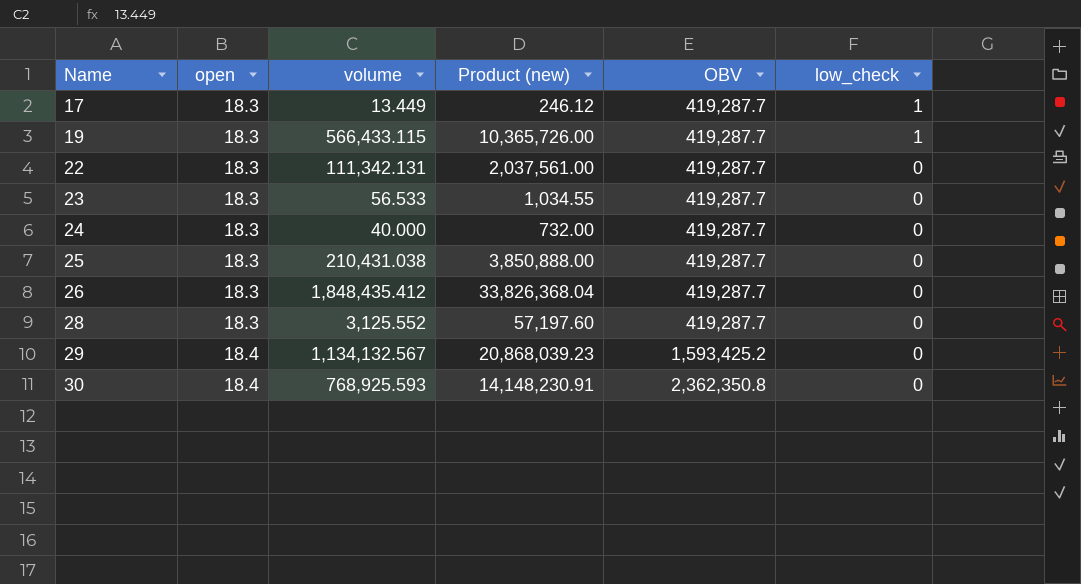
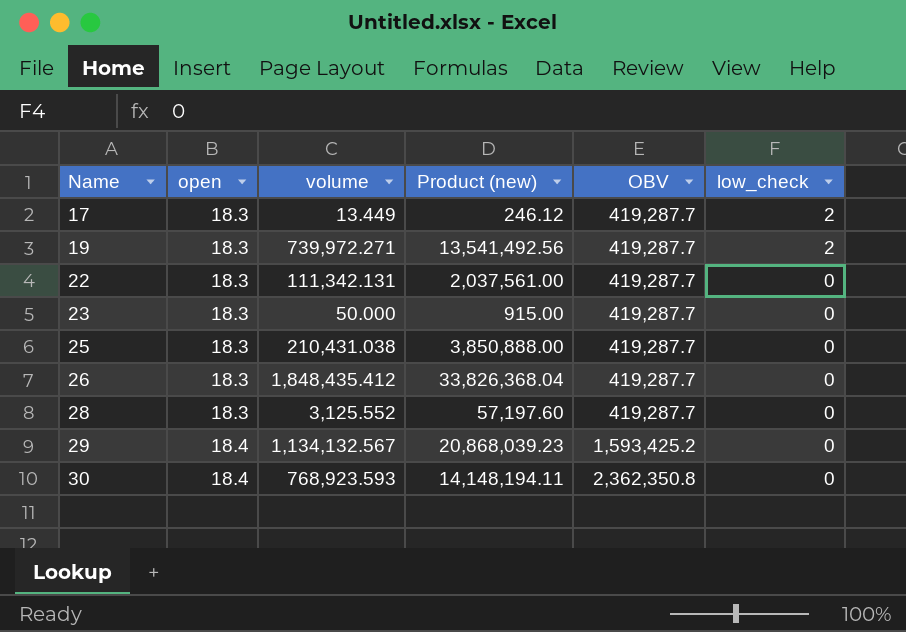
row 24: 18.3 | 40.000 | 732.00 | 419,287.7 | 0 -> none
17 | low_check: 1 -> 2
19 | volume: 566,433.115 -> 739,972.271
19 | Product (new): 10,365,726.00 -> 13,541,492.56
19 | low_check: 1 -> 2
23 | volume: 56.533 -> 50.000
23 | Product (new): 1,034.55 -> 915.00
30 | volume: 768,925.593 -> 768,923.593
30 | Product (new): 14,148,230.91 -> 14,148,194.11

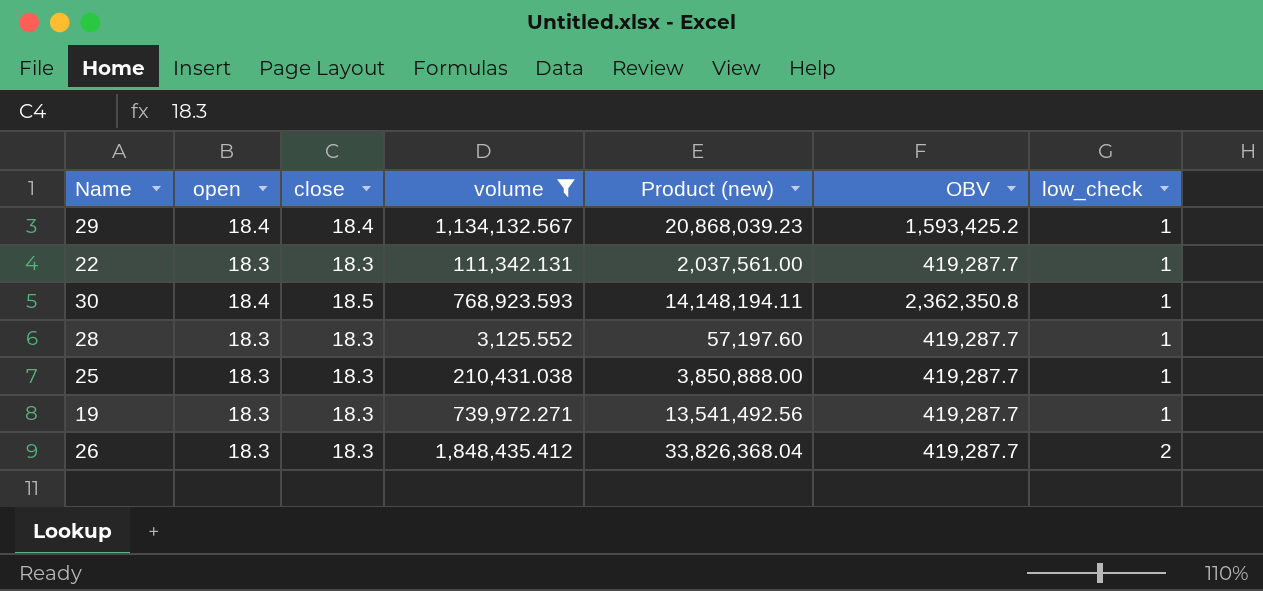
filter: none -> volume >= 3,125.552
row order: Name ascending -> low_check ascending
column close | position: none -> 3
29 | low_check: 0 -> 1
22 | low_check: 0 -> 1
30 | low_check: 0 -> 1
28 | low_check: 0 -> 1
25 | low_check: 0 -> 1
19 | low_check: 2 -> 1
26 | low_check: 0 -> 2

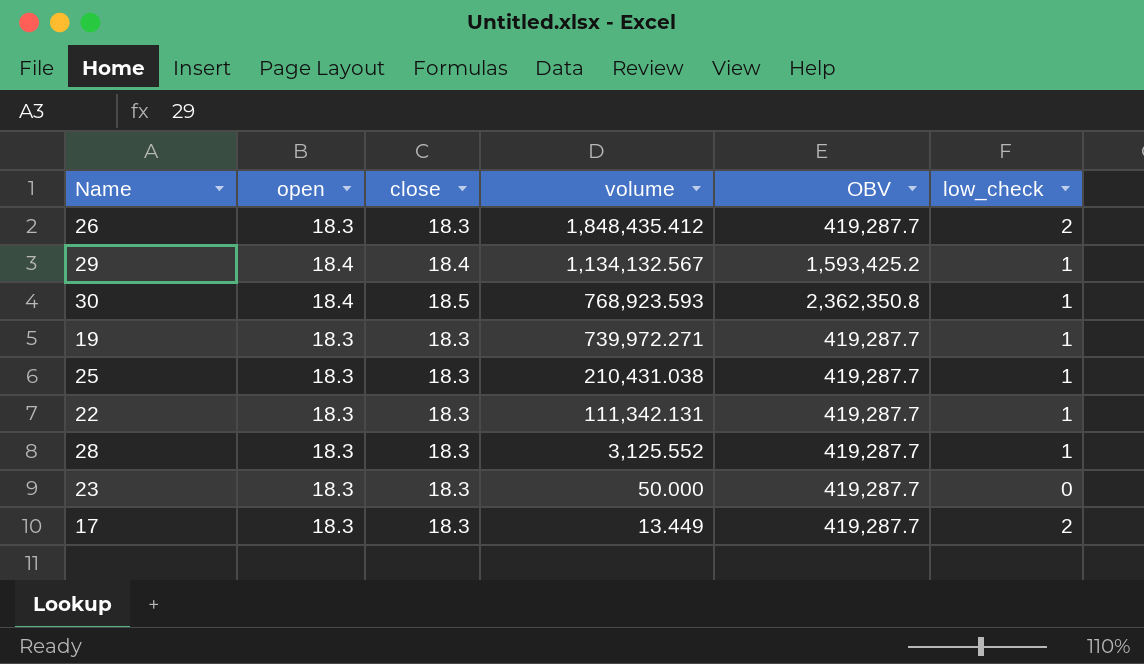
filter: volume >= 3,125.552 -> none
row order: low_check ascending -> volume descending
column Product (new) | formula: [open] * [volume] -> none

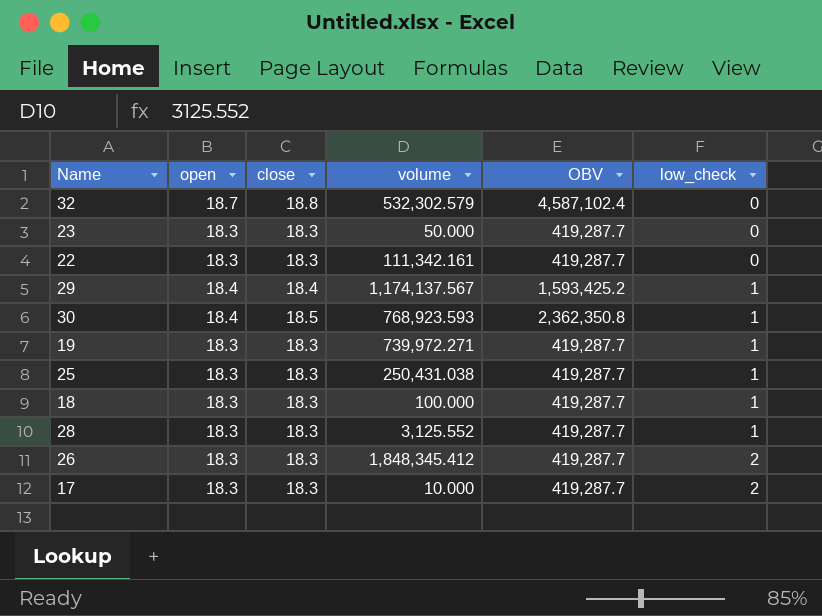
row order: volume descending -> low_check ascending
row 32: none -> 18.7 | 18.8 | 532,302.579 | 4,587,102.4 | 0
22 | volume: 111,342.131 -> 111,342.161
22 | low_check: 1 -> 0
29 | volume: 1,134,132.567 -> 1,174,137.567
25 | volume: 210,431.038 -> 250,431.038
row 18: none -> 18.3 | 18.3 | 100.000 | 419,287.7 | 1
26 | volume: 1,848,435.412 -> 1,848,345.412
17 | volume: 13.449 -> 10.000

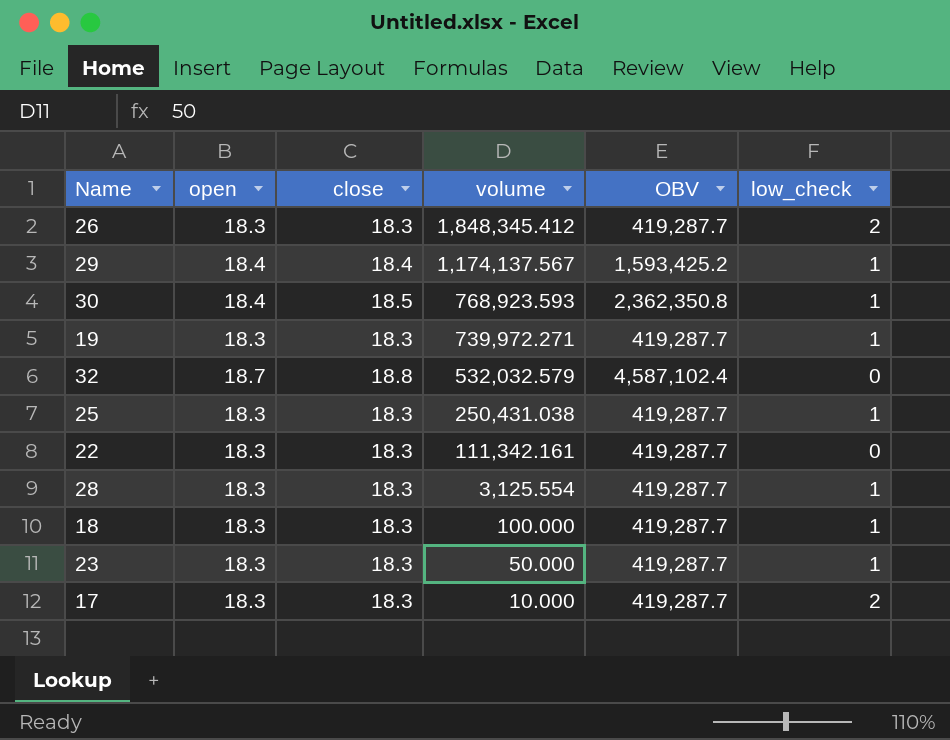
row order: low_check ascending -> volume descending
32 | volume: 532,302.579 -> 532,032.579
28 | volume: 3,125.552 -> 3,125.554
23 | low_check: 0 -> 1

